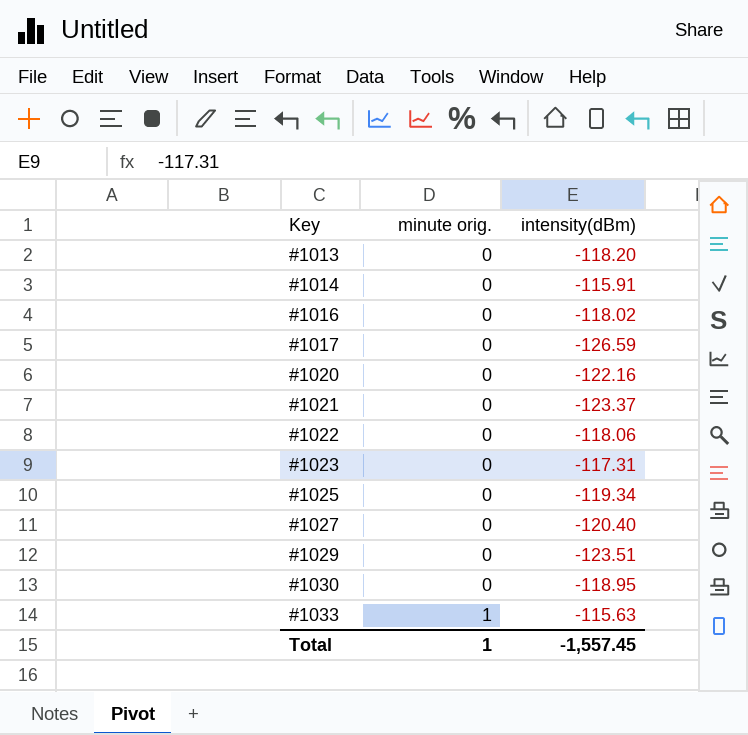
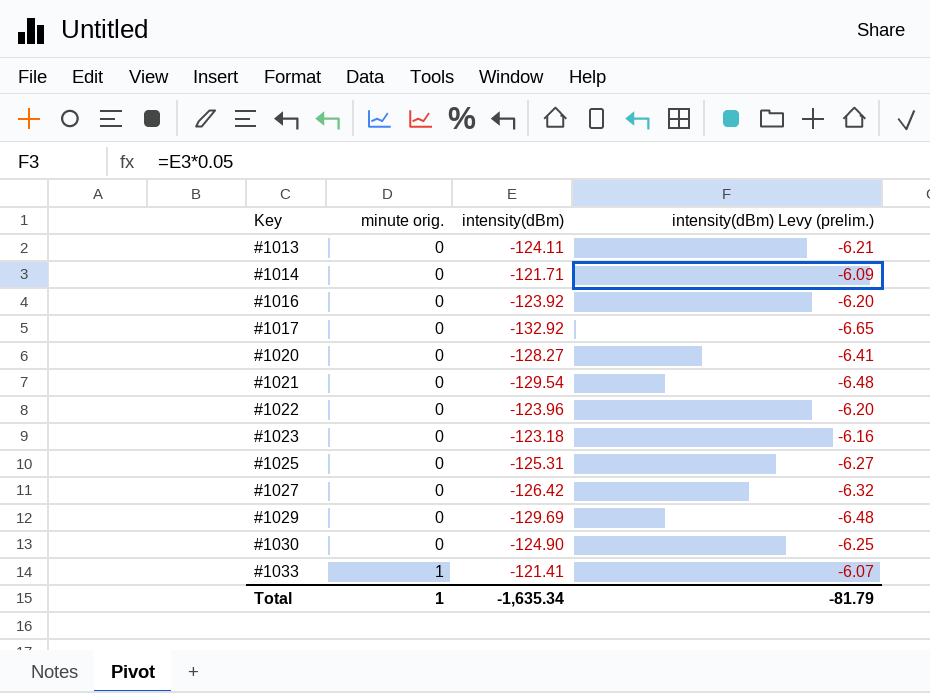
column intensity(dBm) Levy (prelim.) | formula: none -> [intensity(dBm)] * 0.05
#1013 | intensity(dBm): -118.20 -> -124.11
#1014 | intensity(dBm): -115.91 -> -121.71
#1016 | intensity(dBm): -118.02 -> -123.92
#1017 | intensity(dBm): -126.59 -> -132.92
#1020 | intensity(dBm): -122.16 -> -128.27
#1021 | intensity(dBm): -123.37 -> -129.54
#1022 | intensity(dBm): -118.06 -> -123.96
#1023 | intensity(dBm): -117.31 -> -123.18
#1025 | intensity(dBm): -119.34 -> -125.31
#1027 | intensity(dBm): -120.40 -> -126.42
#1029 | intensity(dBm): -123.51 -> -129.69
#1030 | intensity(dBm): -118.95 -> -124.90
#1033 | intensity(dBm): -115.63 -> -121.41
Total | intensity(dBm): -1,557.45 -> -1,635.34

